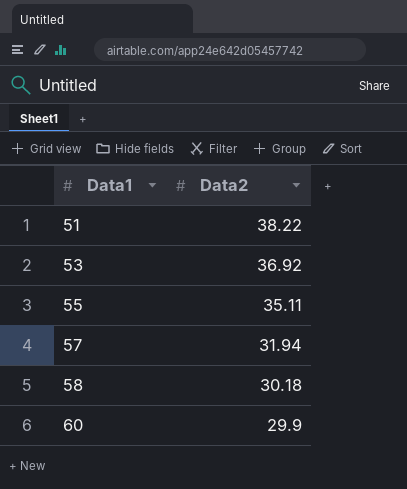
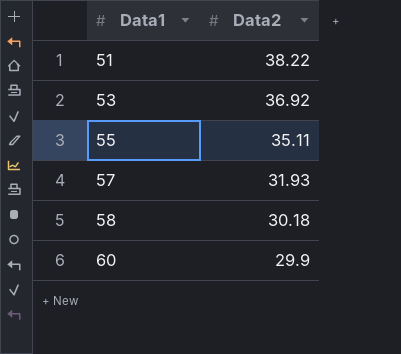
57 | Data2: 31.94 -> 31.93

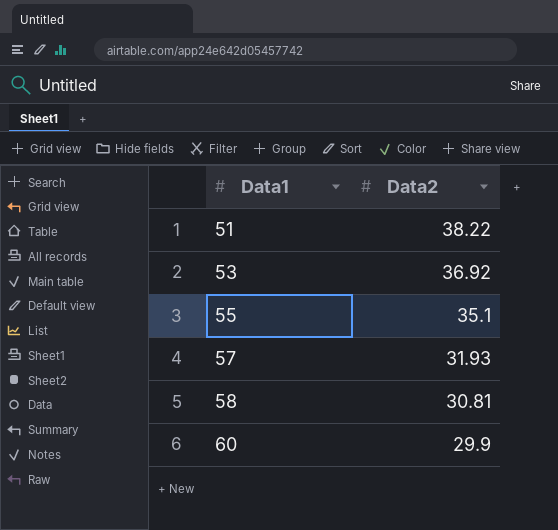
55 | Data2: 35.11 -> 35.1
58 | Data2: 30.18 -> 30.81

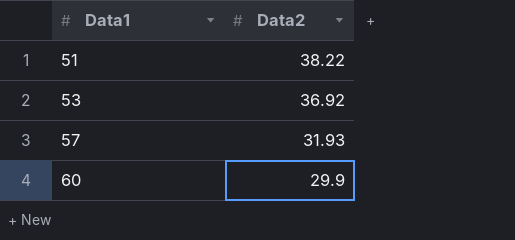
row 55: 35.1 -> none
row 58: 30.81 -> none

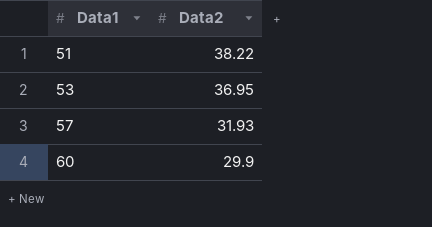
53 | Data2: 36.92 -> 36.95

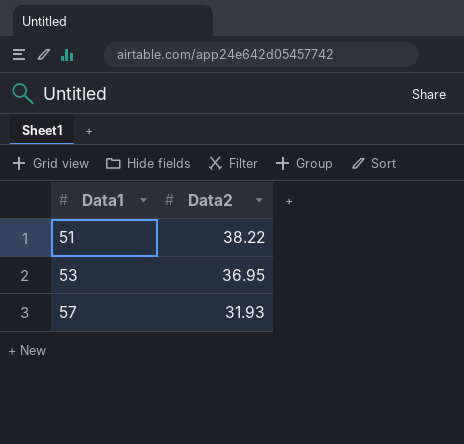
row 60: 29.9 -> none

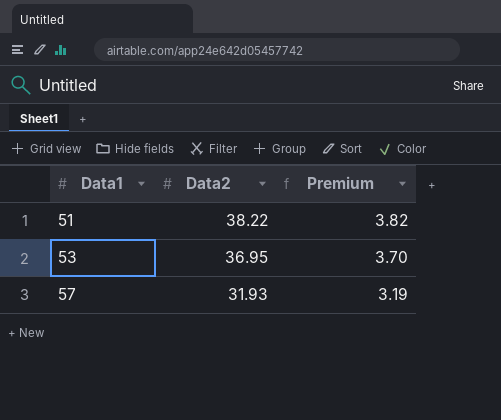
column Premium | formula: none -> [Data2] * 0.1

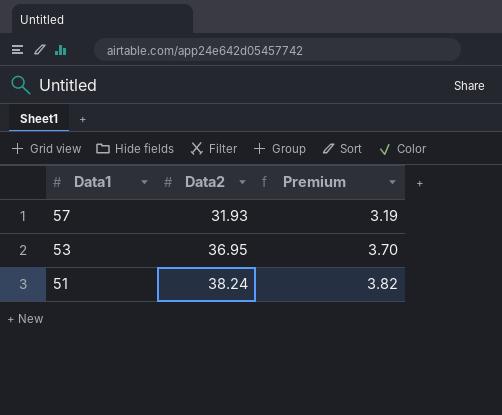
row order: Data1 ascending -> Data1 descending
51 | Data2: 38.22 -> 38.24

